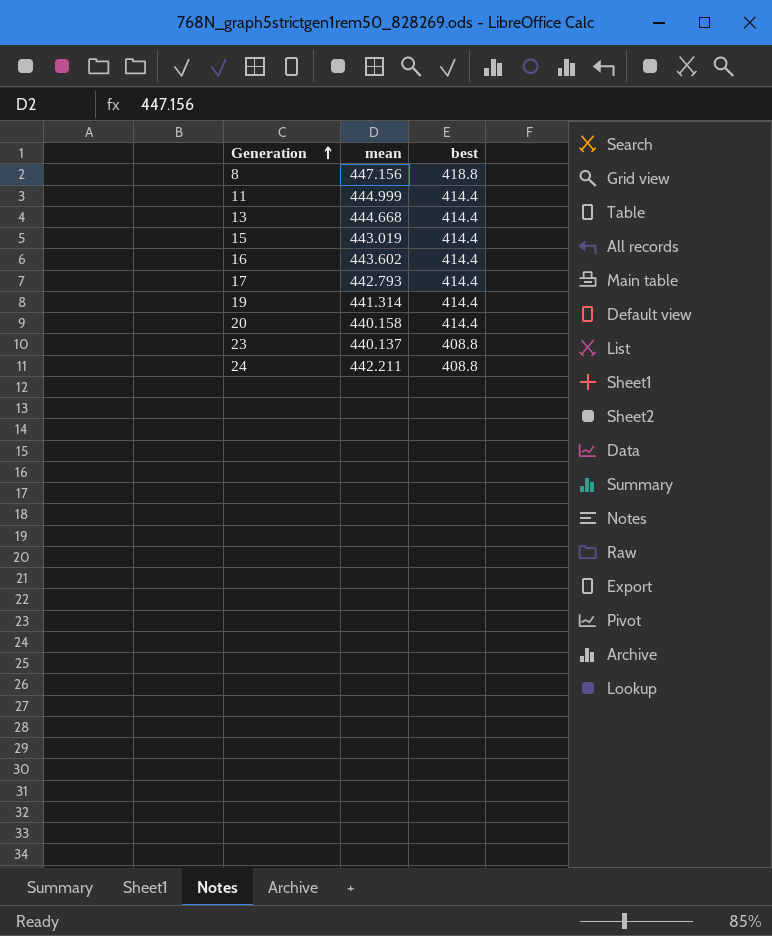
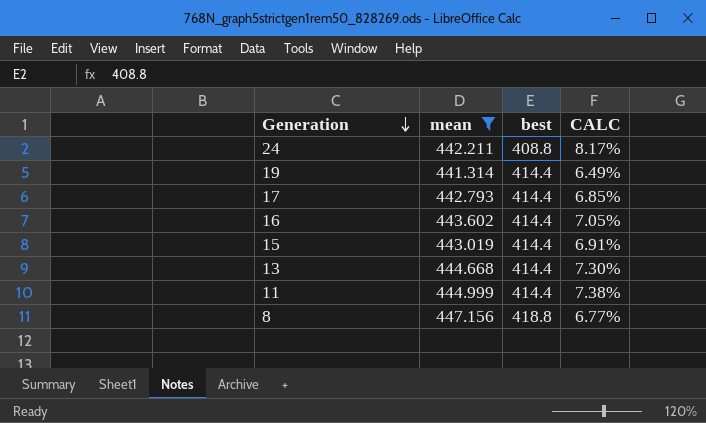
filter: none -> mean >= 441.314
row order: Generation ascending -> Generation descending
column CALC | formula: none -> ([mean] - [best]) / [best]

